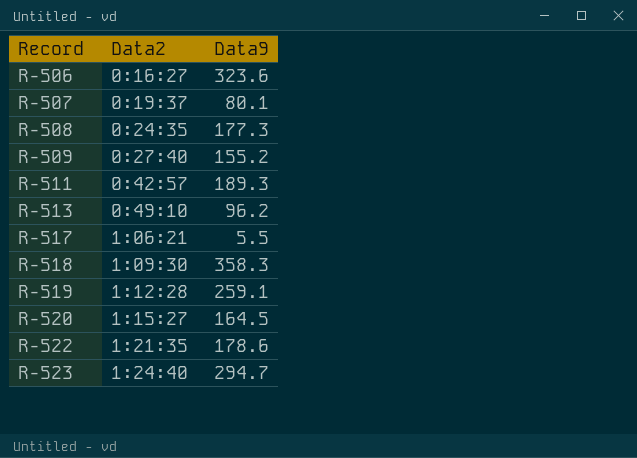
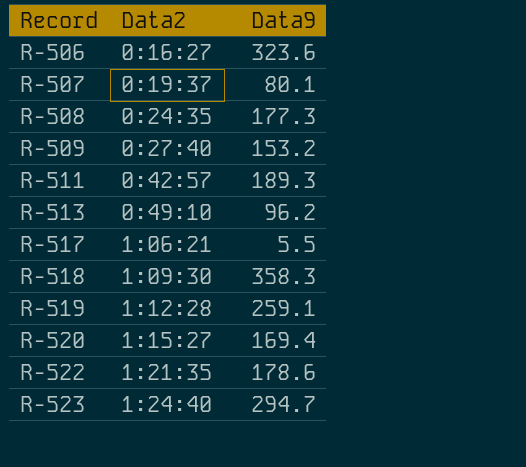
R-509 | Data9: 155.2 -> 153.2
R-520 | Data9: 164.5 -> 169.4

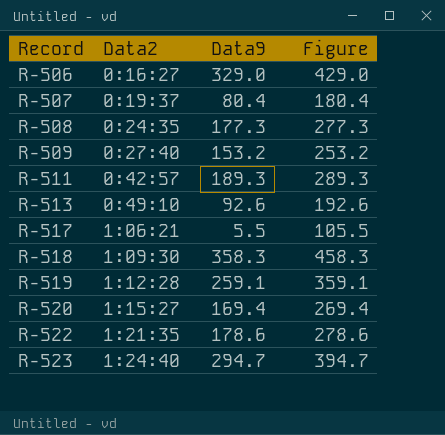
column Figure | formula: none -> [Data9] + 100
R-506 | Data9: 323.6 -> 329.0
R-507 | Data9: 80.1 -> 80.4
R-513 | Data9: 96.2 -> 92.6

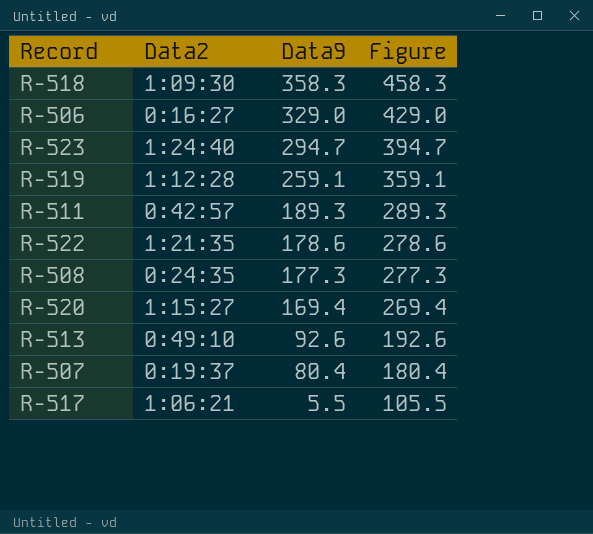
row order: Record ascending -> Data9 descending
row R-509: 0:27:40 | 153.2 | 253.2 -> none

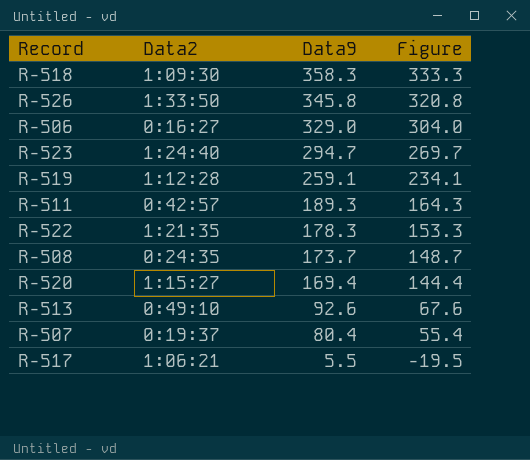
column Figure | formula: [Data9] + 100 -> [Data9] - 25
row R-526: none -> 1:33:50 | 345.8 | 320.8
R-522 | Data9: 178.6 -> 178.3
R-508 | Data9: 177.3 -> 173.7

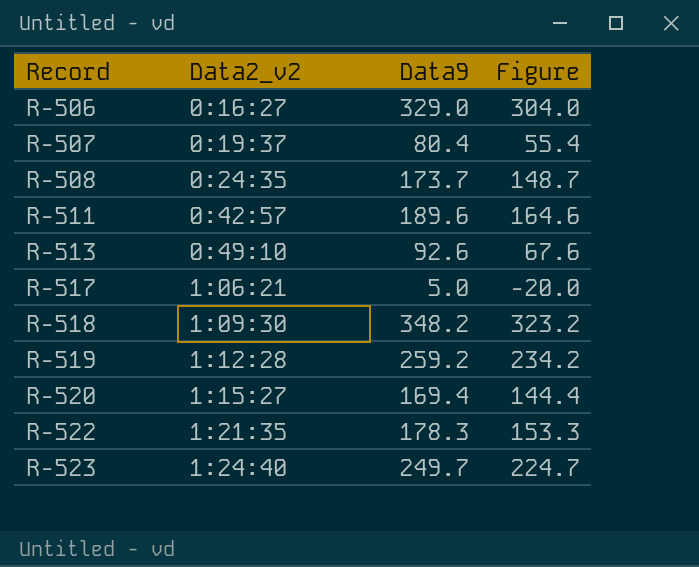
row order: Data9 descending -> Record ascending
column name: Data2 -> Data2_v2
row R-526: 1:33:50 | 345.8 | 320.8 -> none
R-511 | Data9: 189.3 -> 189.6
R-511 | Figure: 164.3 -> 164.6
R-517 | Data9: 5.5 -> 5.0
R-517 | Figure: -19.5 -> -20.0
R-518 | Data9: 358.3 -> 348.2
R-518 | Figure: 333.3 -> 323.2
R-519 | Data9: 259.1 -> 259.2
R-519 | Figure: 234.1 -> 234.2
R-523 | Data9: 294.7 -> 249.7
R-523 | Figure: 269.7 -> 224.7

